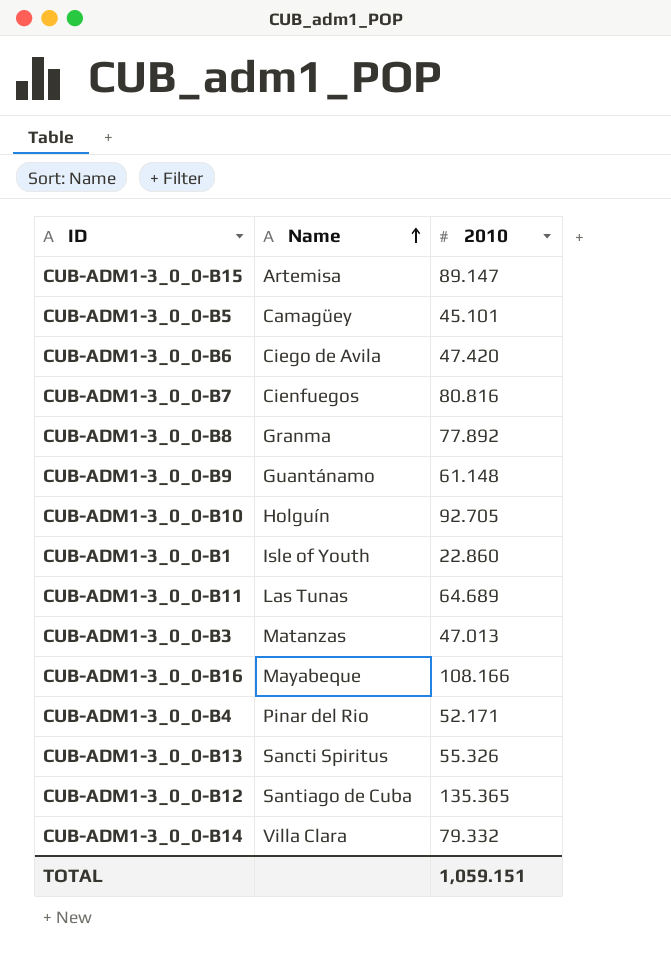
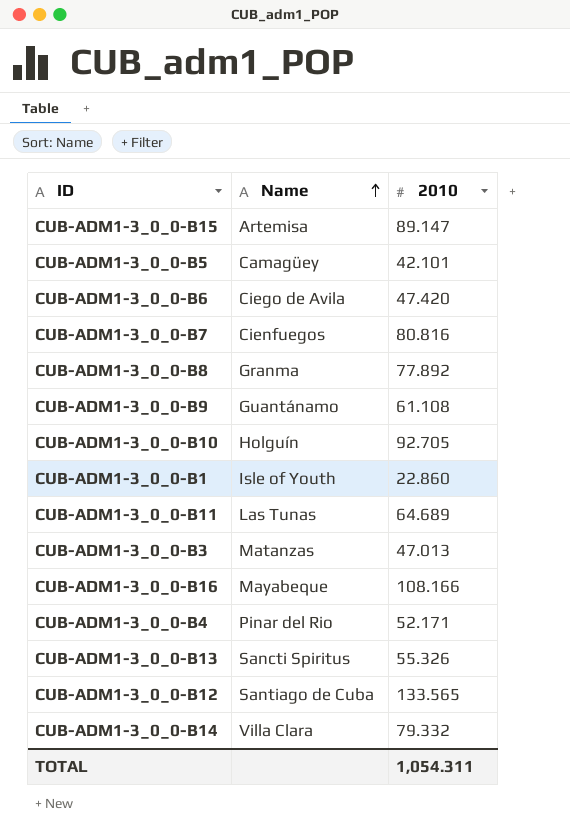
CUB-ADM1-3_0_0-B5 | 2010: 45.101 -> 42.101
CUB-ADM1-3_0_0-B9 | 2010: 61.148 -> 61.108
CUB-ADM1-3_0_0-B12 | 2010: 135.365 -> 133.565
TOTAL | 2010: 1,059.151 -> 1,054.311

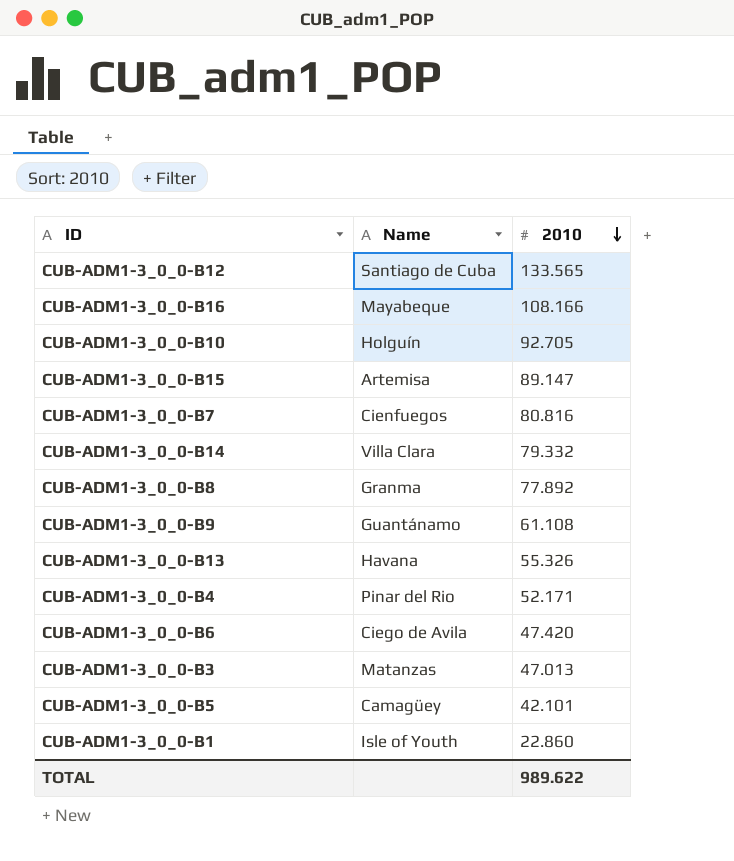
row order: Name ascending -> 2010 descending
row CUB-ADM1-3_0_0-B11: Las Tunas | 64.689 -> none
CUB-ADM1-3_0_0-B13 | Name: Sancti Spiritus -> Havana
TOTAL | 2010: 1,054.311 -> 989.622

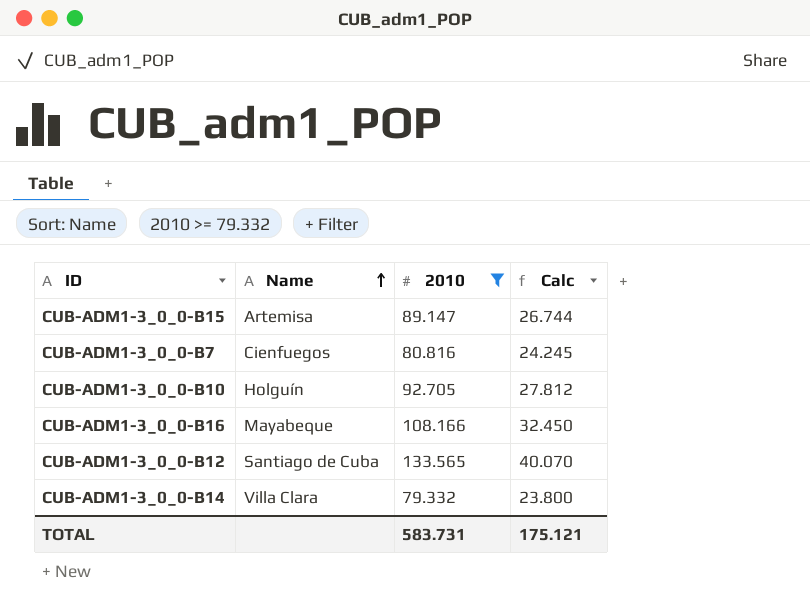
filter: none -> 2010 >= 79.332
row order: 2010 descending -> Name ascending
column Calc | formula: none -> [2010] * 0.3
TOTAL | 2010: 989.622 -> 583.731

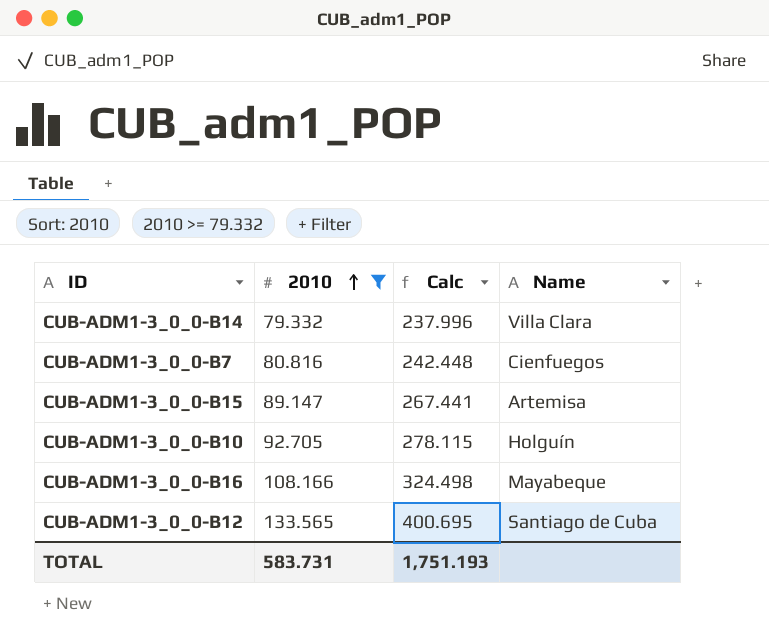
row order: Name ascending -> 2010 ascending
column Calc | formula: [2010] * 0.3 -> [2010] * 3
column Name | position: 2 -> 4
TOTAL | Calc: 175.121 -> 1,751.193

